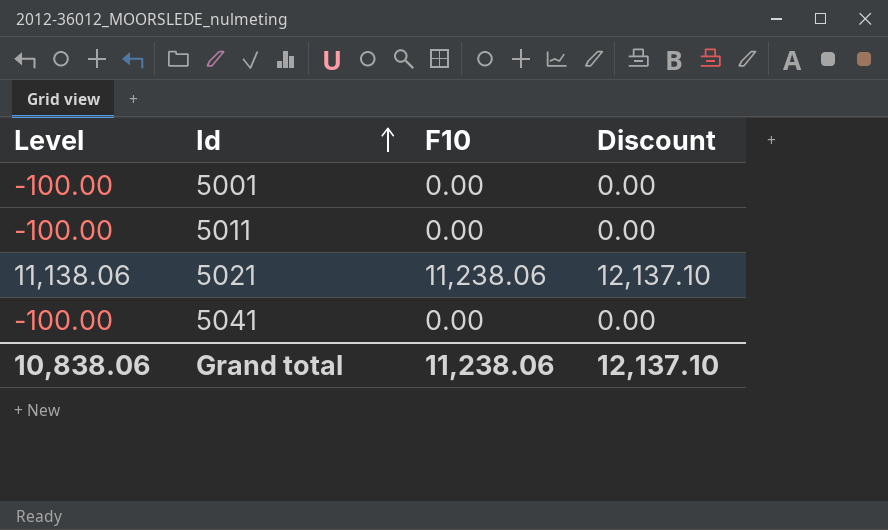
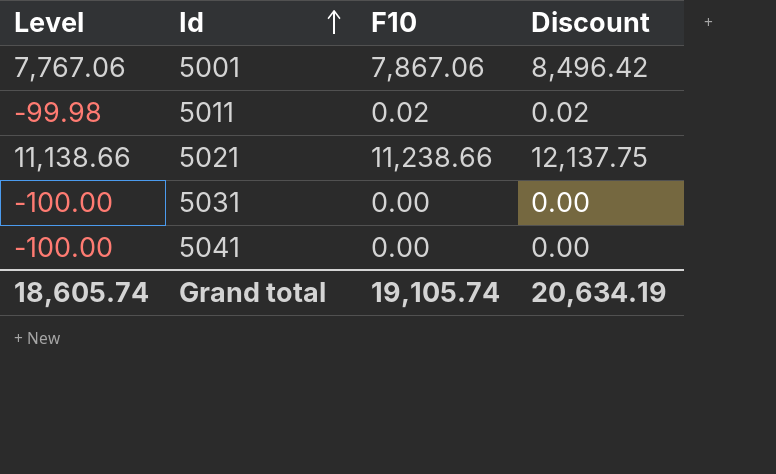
5001 | Level: -100.00 -> 7,767.06
5001 | F10: 0.00 -> 7,867.06
5001 | Discount: 0.00 -> 8,496.42
5011 | Level: -100.00 -> -99.98
5011 | F10: 0.00 -> 0.02
5011 | Discount: 0.00 -> 0.02
5021 | Level: 11,138.06 -> 11,138.66
5021 | F10: 11,238.06 -> 11,238.66
5021 | Discount: 12,137.10 -> 12,137.75
row 5031: none -> -100.00 | 0.00 | 0.00
Grand total | Level: 10,838.06 -> 18,605.74
Grand total | F10: 11,238.06 -> 19,105.74
Grand total | Discount: 12,137.10 -> 20,634.19

